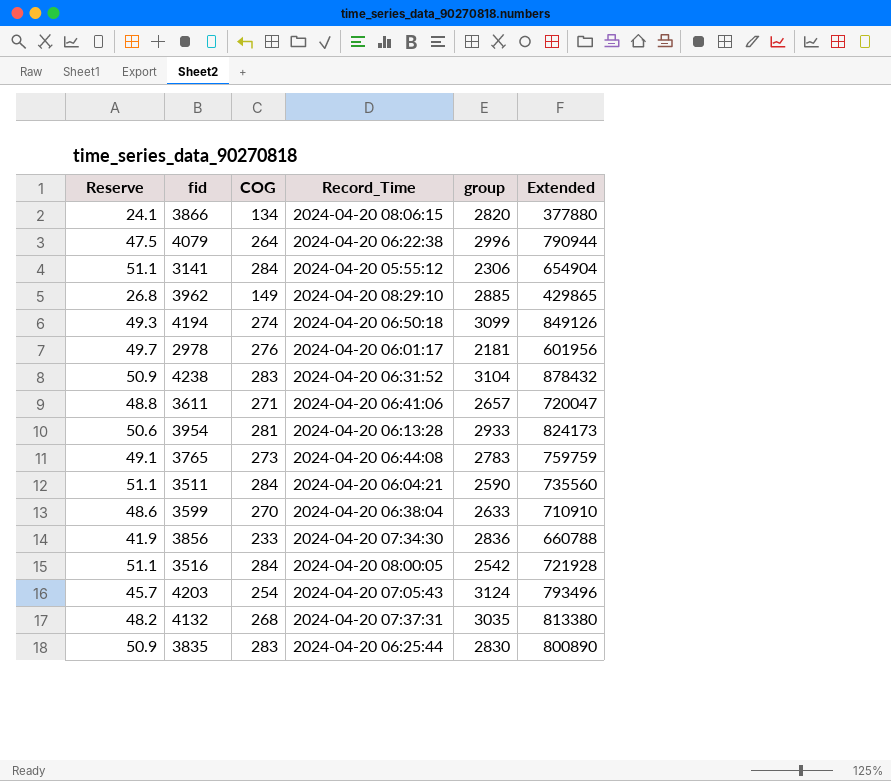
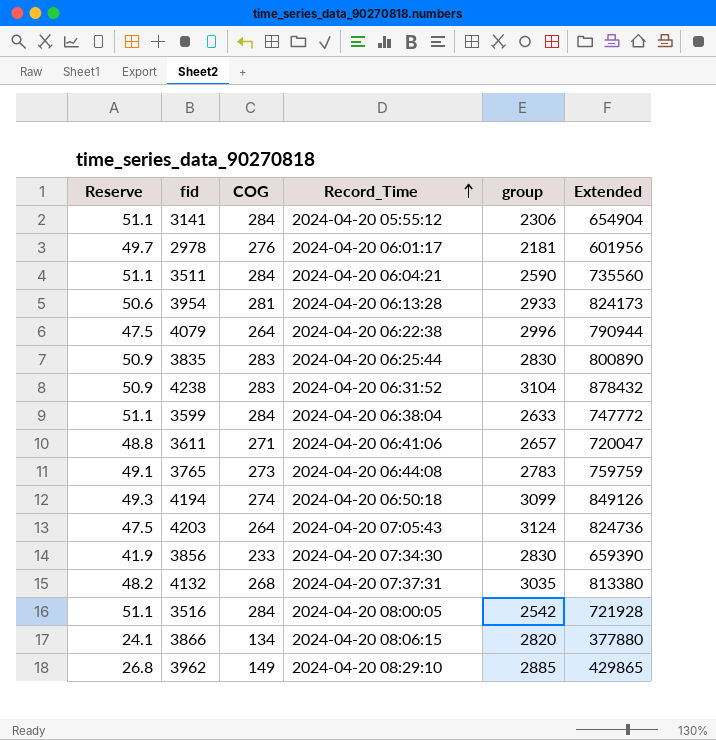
row order: none -> Record_Time ascending
3599 | Reserve: 48.6 -> 51.1
3599 | COG: 270 -> 284
3599 | Extended: 710910 -> 747772
4203 | Reserve: 45.7 -> 47.5
4203 | COG: 254 -> 264
4203 | Extended: 793496 -> 824736
3856 | group: 2836 -> 2830
3856 | Extended: 660788 -> 659390

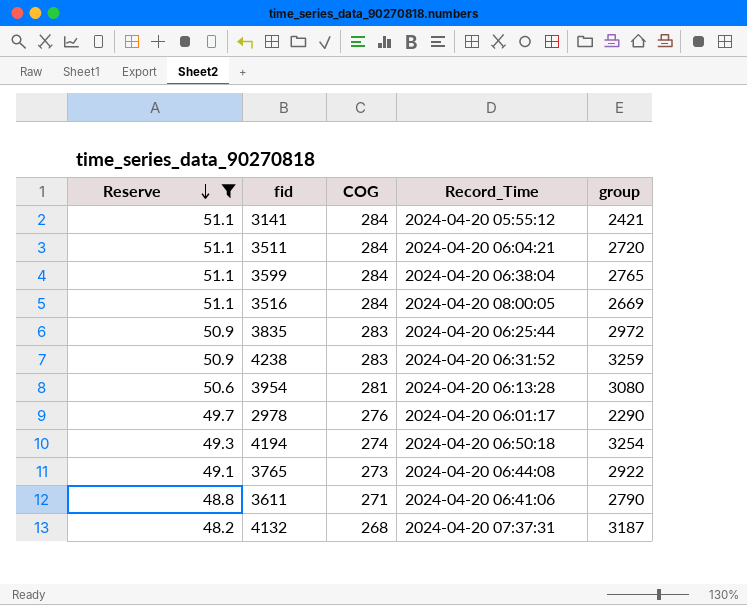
filter: none -> Reserve >= 48.2
row order: Record_Time ascending -> Reserve descending
column Extended | formula: [COG] * [group] -> none
3141 | group: 2306 -> 2421
3511 | group: 2590 -> 2720
3599 | group: 2633 -> 2765
3516 | group: 2542 -> 2669
3835 | group: 2830 -> 2972
4238 | group: 3104 -> 3259
3954 | group: 2933 -> 3080
2978 | group: 2181 -> 2290
4194 | group: 3099 -> 3254
3765 | group: 2783 -> 2922
3611 | group: 2657 -> 2790
4132 | group: 3035 -> 3187

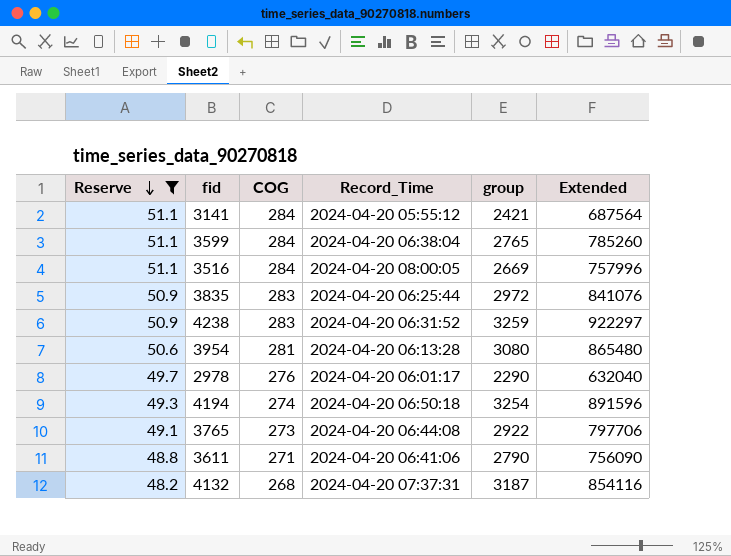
column Extended | formula: none -> [COG] * [group]
row 3511: 51.1 | 284 | 2024-04-20 06:04:21 | 2720 -> none

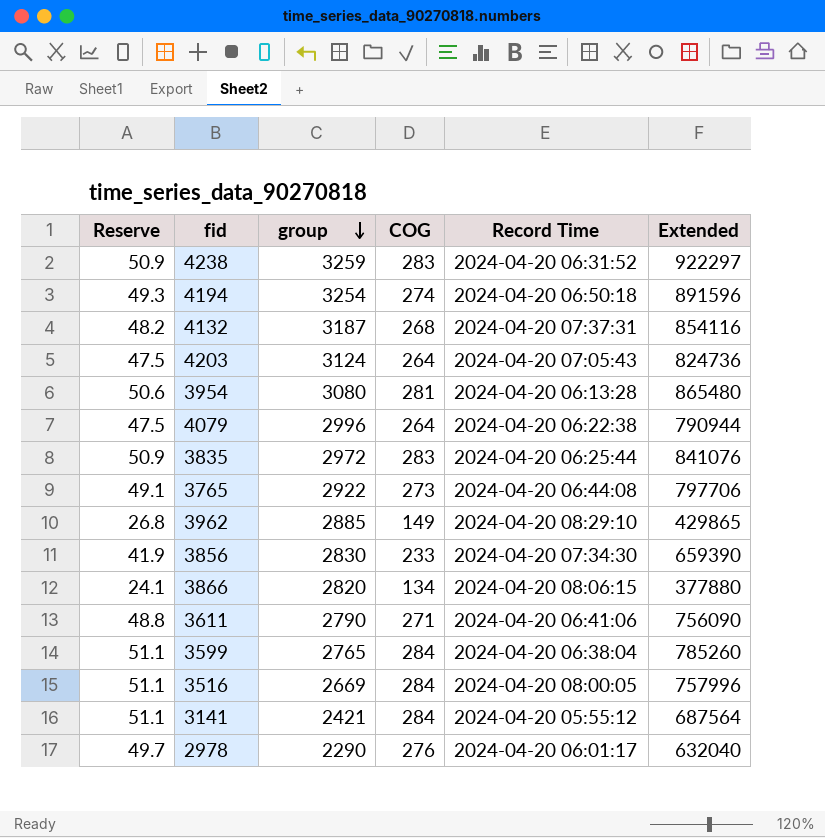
filter: Reserve >= 48.2 -> none
row order: Reserve descending -> group descending
column group | position: 5 -> 3
column name: Record_Time -> Record Time

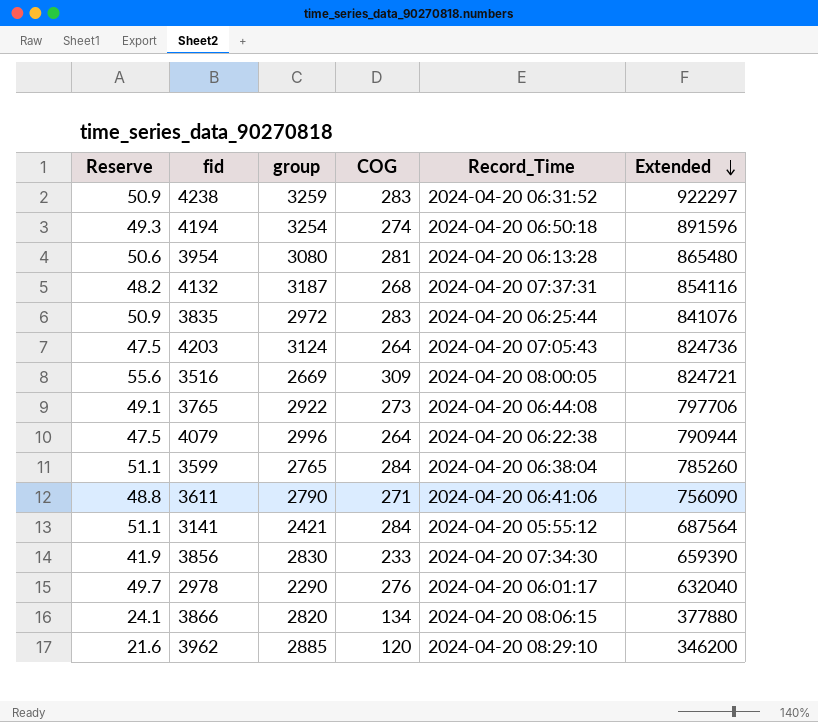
row order: group descending -> Extended descending
column name: Record Time -> Record_Time
3516 | Reserve: 51.1 -> 55.6
3516 | COG: 284 -> 309
3516 | Extended: 757996 -> 824721
3962 | Reserve: 26.8 -> 21.6
3962 | COG: 149 -> 120
3962 | Extended: 429865 -> 346200

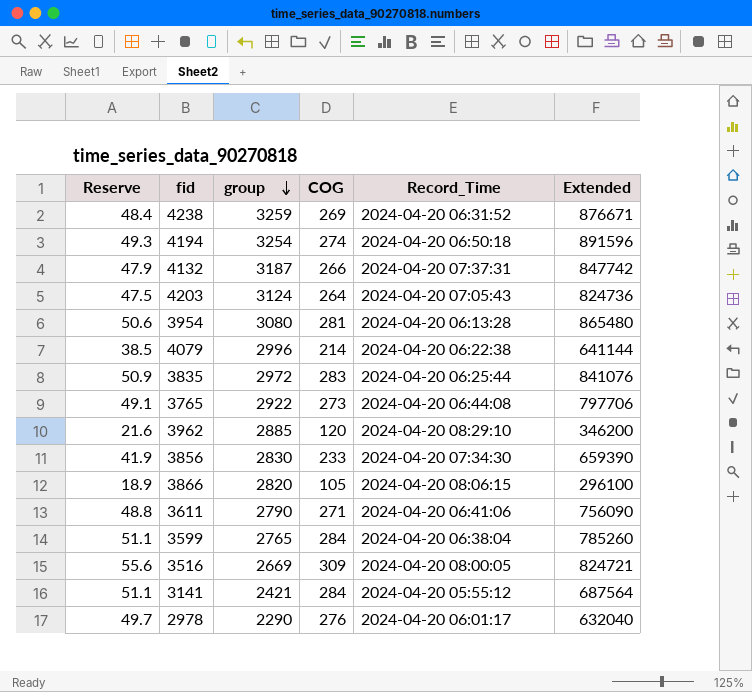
row order: Extended descending -> group descending
4238 | Reserve: 50.9 -> 48.4
4238 | COG: 283 -> 269
4238 | Extended: 922297 -> 876671
4132 | Reserve: 48.2 -> 47.9
4132 | COG: 268 -> 266
4132 | Extended: 854116 -> 847742
4079 | Reserve: 47.5 -> 38.5
4079 | COG: 264 -> 214
4079 | Extended: 790944 -> 641144
3866 | Reserve: 24.1 -> 18.9
3866 | COG: 134 -> 105
3866 | Extended: 377880 -> 296100

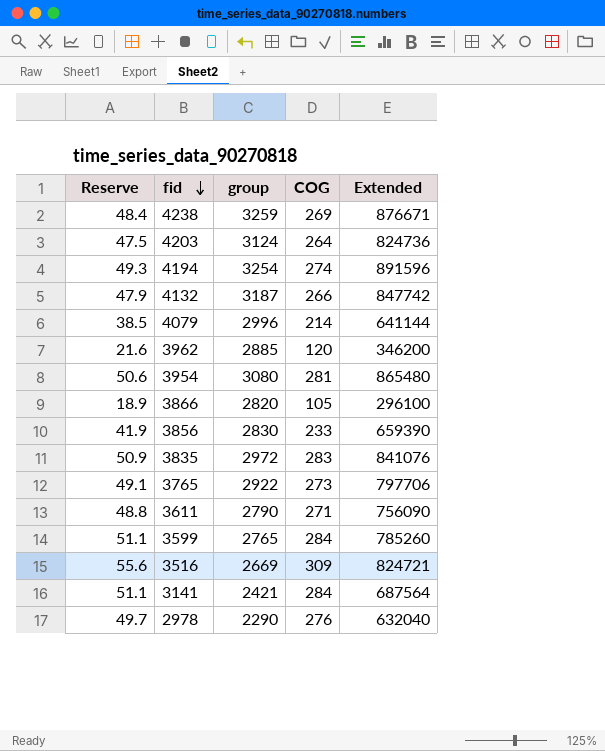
row order: group descending -> fid descending
column Record_Time | position: 5 -> none

